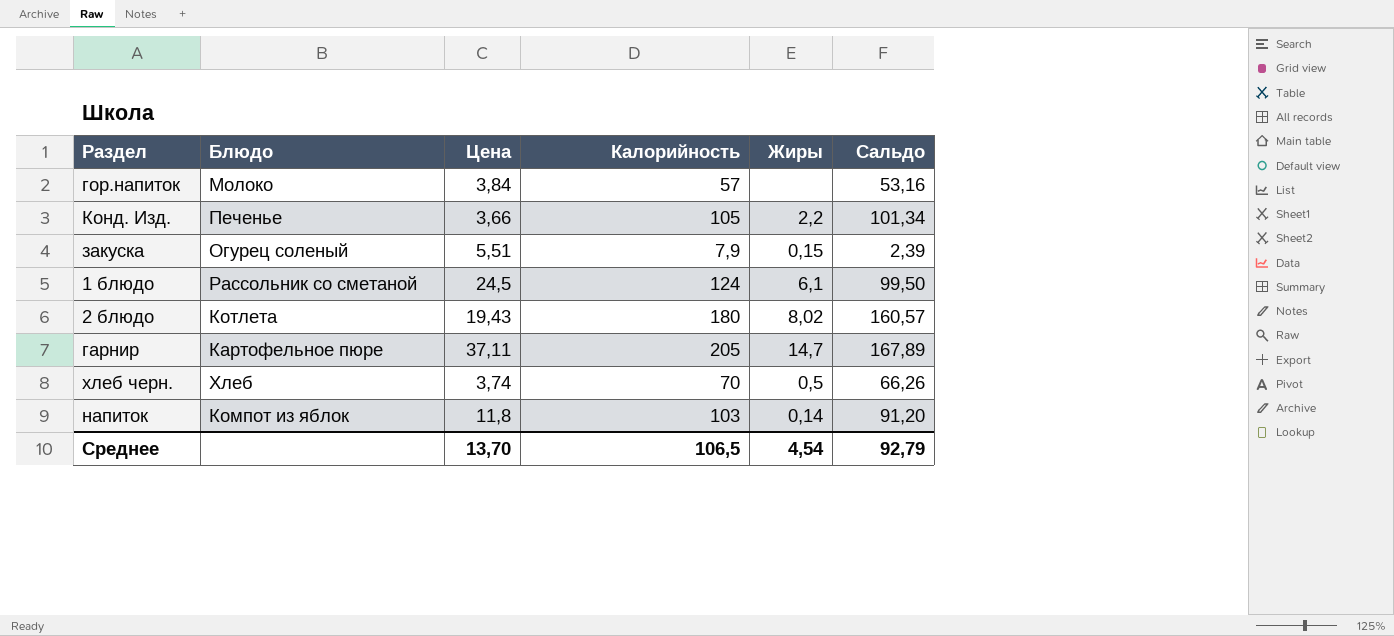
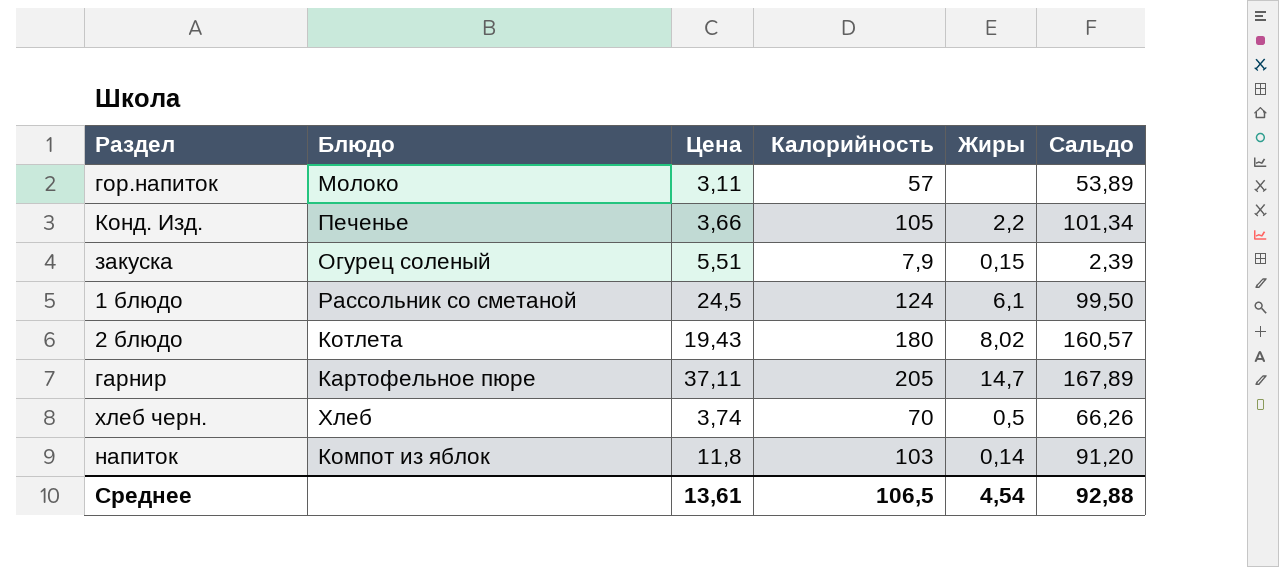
гор.напиток | Цена: 3,84 -> 3,11
гор.напиток | Сальдо: 53,16 -> 53,89
Среднее | Цена: 13,70 -> 13,61
Среднее | Сальдо: 92,79 -> 92,88

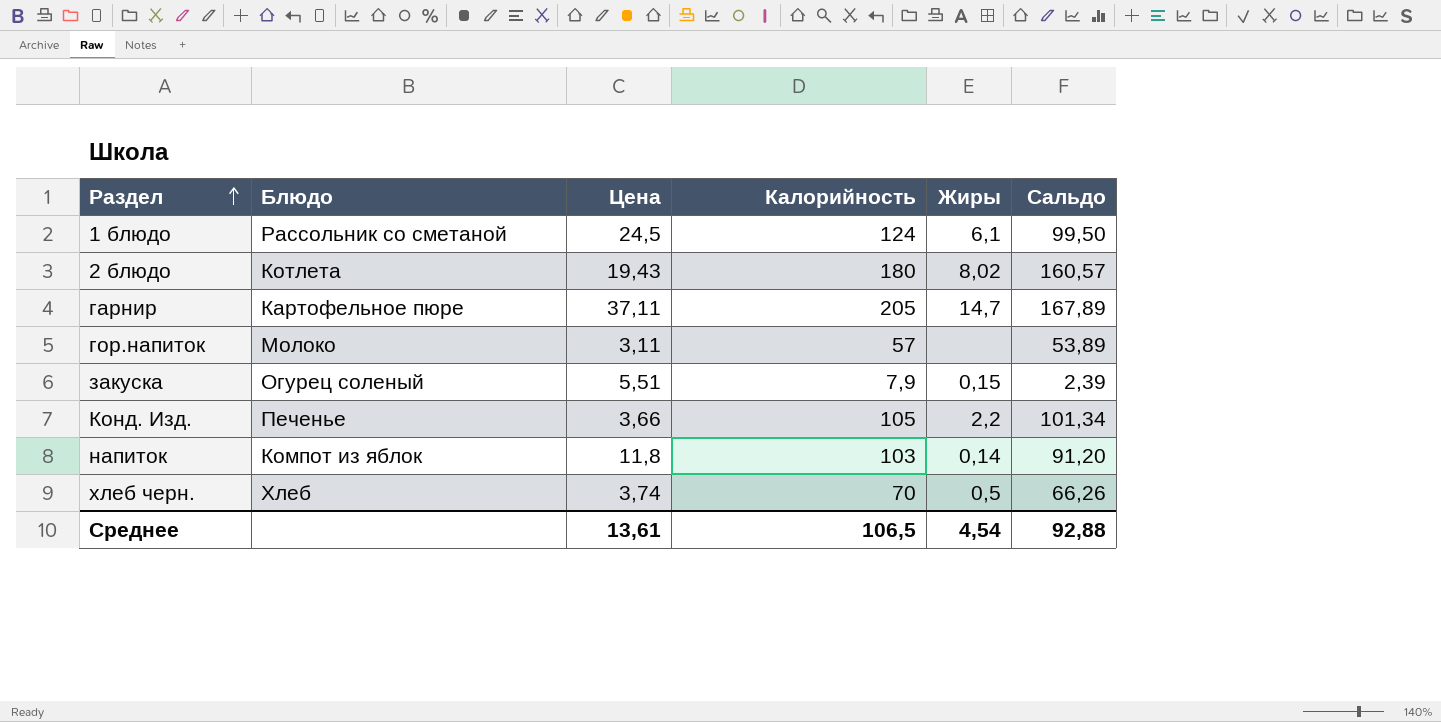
row order: none -> Раздел ascending

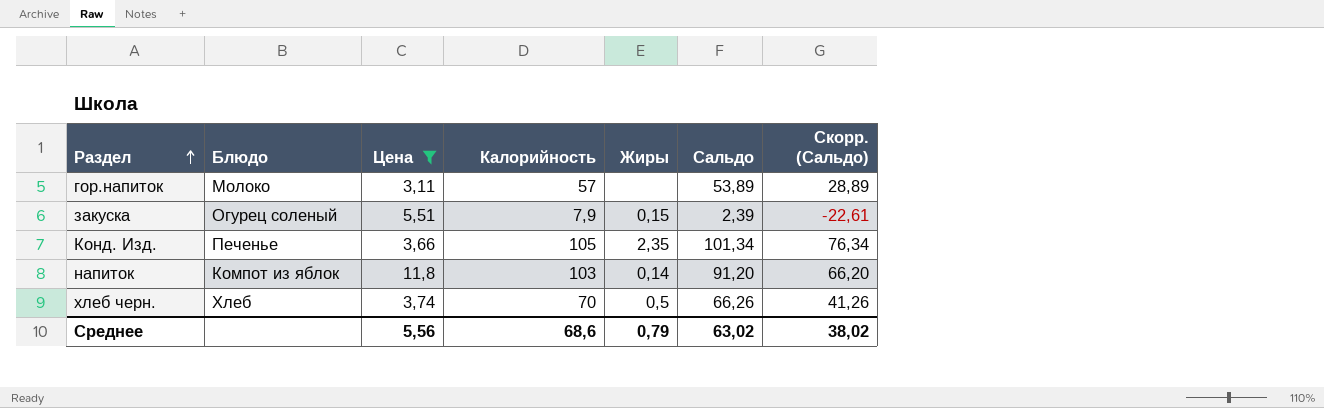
filter: none -> Цена <= 11,8
column Скорр. (Сальдо) | formula: none -> [Сальдо] - 25
Конд. Изд. | Жиры: 2,2 -> 2,35
Среднее | Цена: 13,61 -> 5,56
Среднее | Калорийность: 106,5 -> 68,6
Среднее | Жиры: 4,54 -> 0,79
Среднее | Сальдо: 92,88 -> 63,02

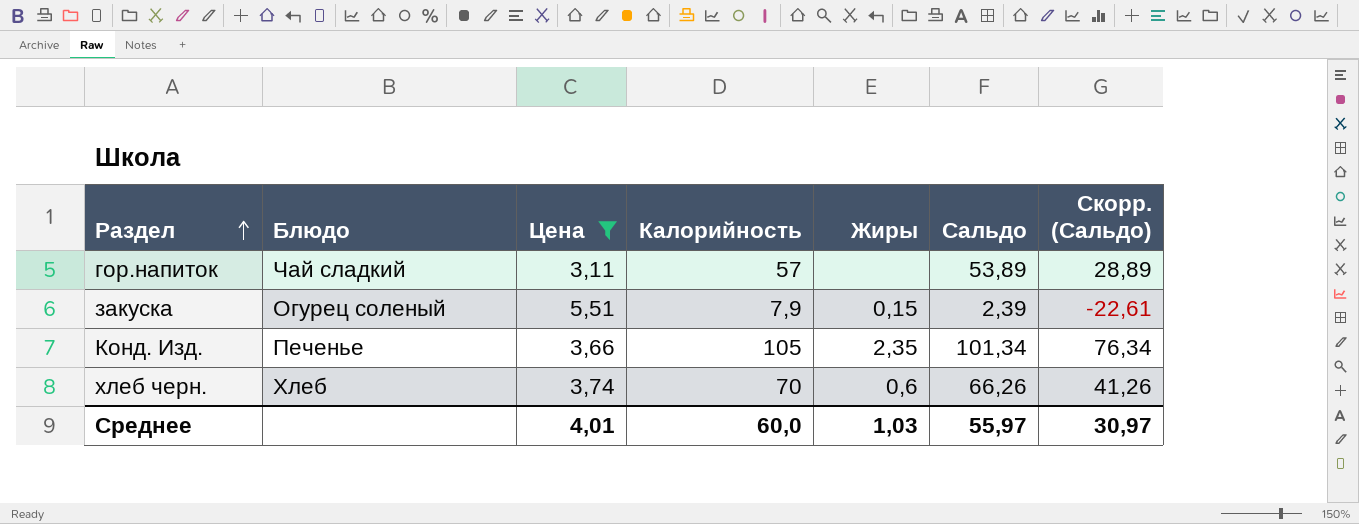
row напиток: Компот из яблок | 11,8 | 103 | 0,14 | 91,20 | 66,20 -> none
гор.напиток | Блюдо: Молоко -> Чай сладкий
хлеб черн. | Жиры: 0,5 -> 0,6
Среднее | Цена: 5,56 -> 4,01
Среднее | Калорийность: 68,6 -> 60,0
Среднее | Жиры: 0,79 -> 1,03
Среднее | Сальдо: 63,02 -> 55,97
Среднее | Скорр. (Сальдо): 38,02 -> 30,97

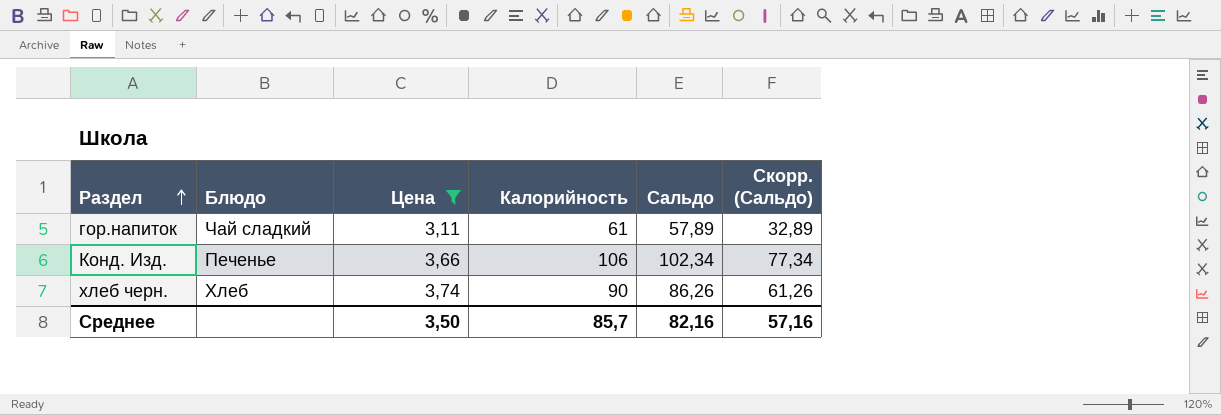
column Жиры | position: 5 -> none
row закуска: Огурец соленый | 5,51 | 7,9 | 0,15 | 2,39 | -22,61 -> none
гор.напиток | Калорийность: 57 -> 61
гор.напиток | Сальдо: 53,89 -> 57,89
гор.напиток | Скорр. (Сальдо): 28,89 -> 32,89
Конд. Изд. | Калорийность: 105 -> 106
Конд. Изд. | Сальдо: 101,34 -> 102,34
Конд. Изд. | Скорр. (Сальдо): 76,34 -> 77,34
хлеб черн. | Калорийность: 70 -> 90
хлеб черн. | Сальдо: 66,26 -> 86,26
хлеб черн. | Скорр. (Сальдо): 41,26 -> 61,26
Среднее | Цена: 4,01 -> 3,50
Среднее | Калорийность: 60,0 -> 85,7
Среднее | Сальдо: 55,97 -> 82,16
Среднее | Скорр. (Сальдо): 30,97 -> 57,16

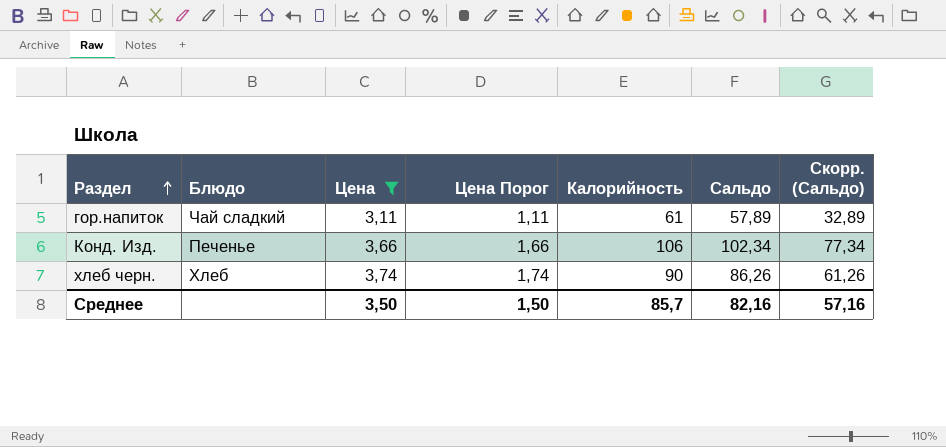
column Цена Порог | formula: none -> [Цена] - 2

